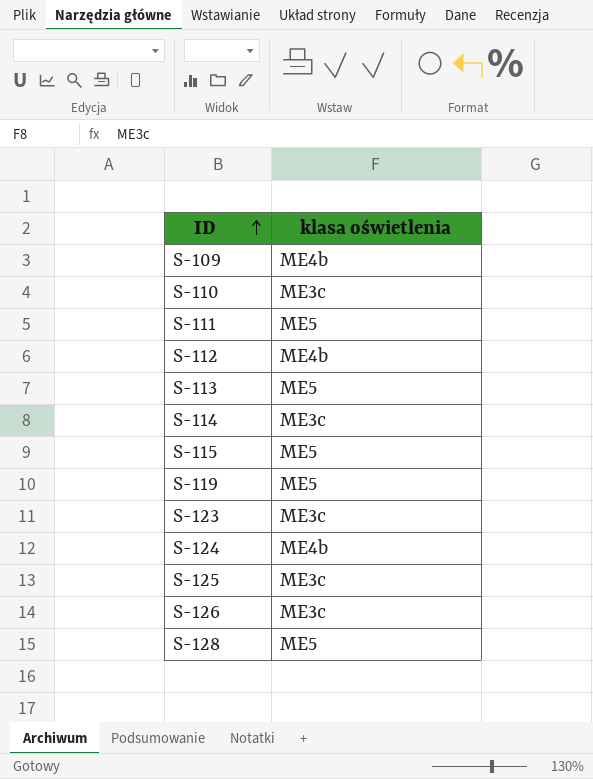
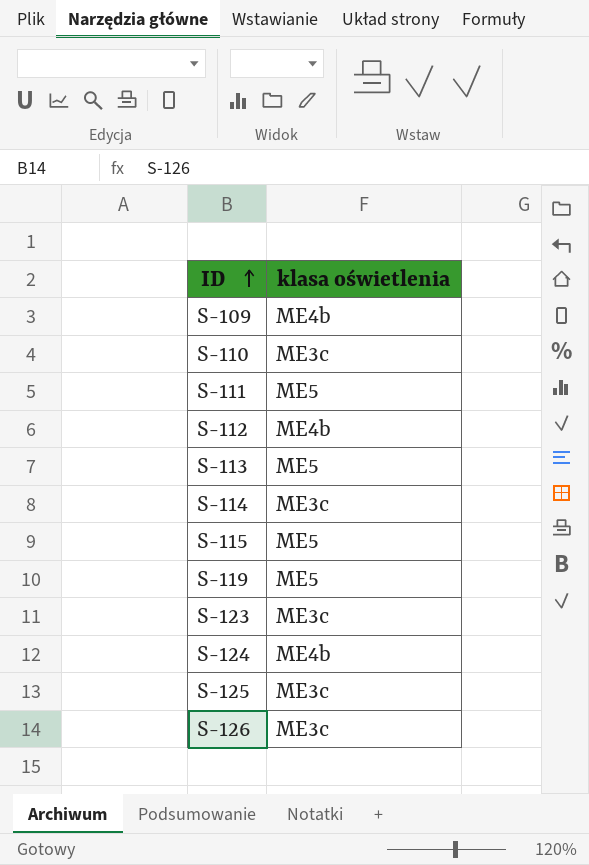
row S-128: ME5 -> none

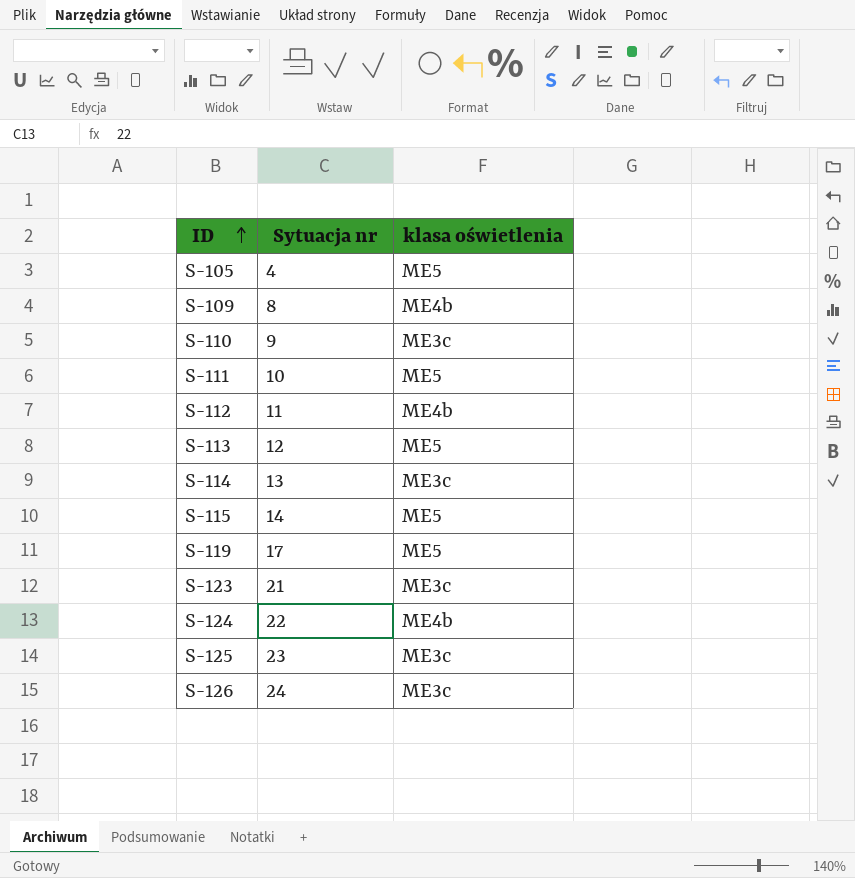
column Sytuacja nr | position: none -> 2
row S-105: none -> 4 | ME5

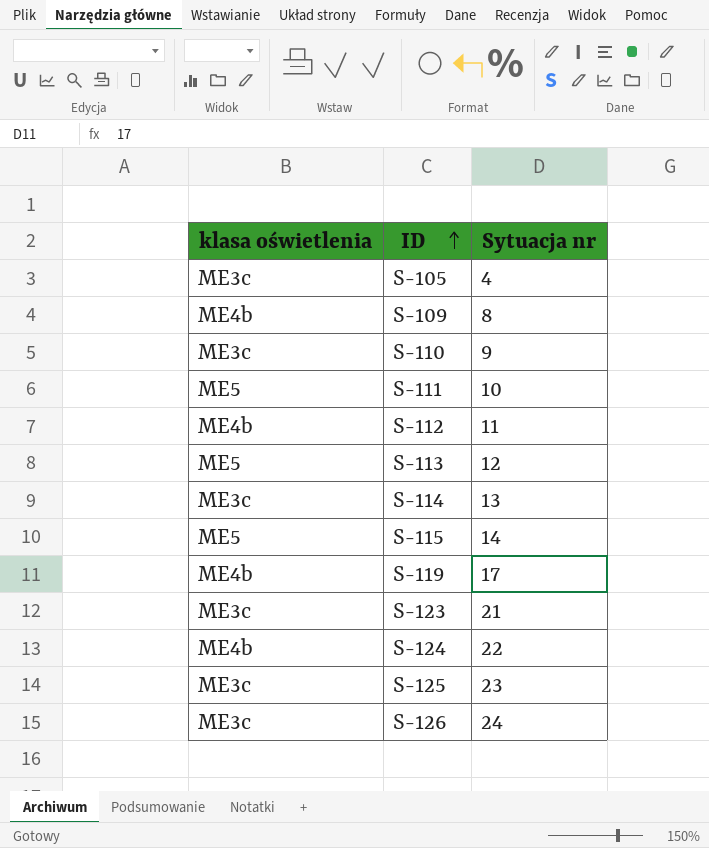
column klasa oświetlenia | position: 3 -> 1
S-105 | klasa oświetlenia: ME5 -> ME3c
S-119 | klasa oświetlenia: ME5 -> ME4b

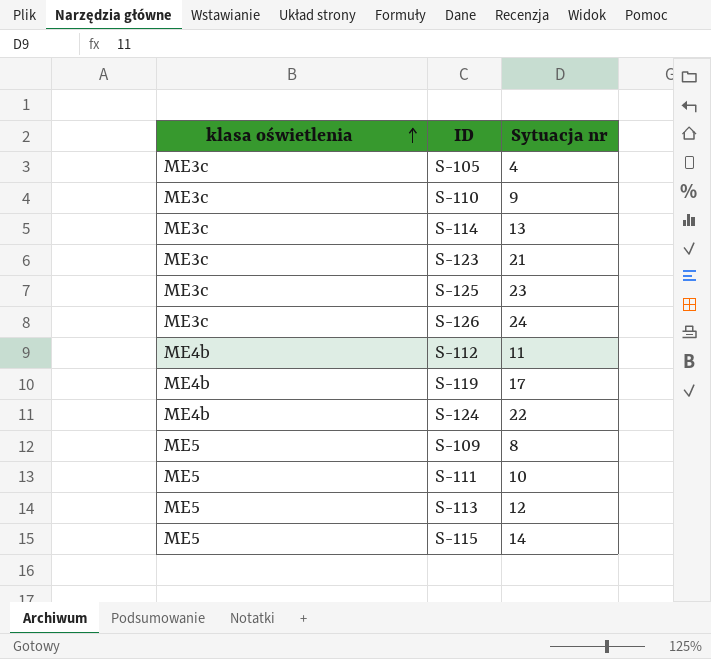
row order: ID ascending -> klasa oświetlenia ascending
S-109 | klasa oświetlenia: ME4b -> ME5

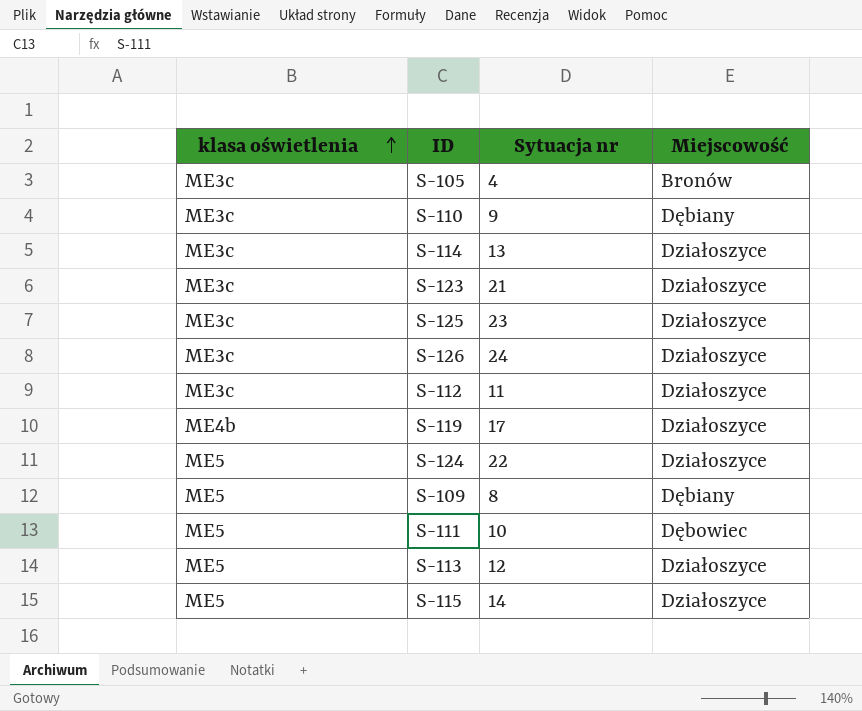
column Miejscowość | position: none -> 4
S-112 | klasa oświetlenia: ME4b -> ME3c
S-124 | klasa oświetlenia: ME4b -> ME5

